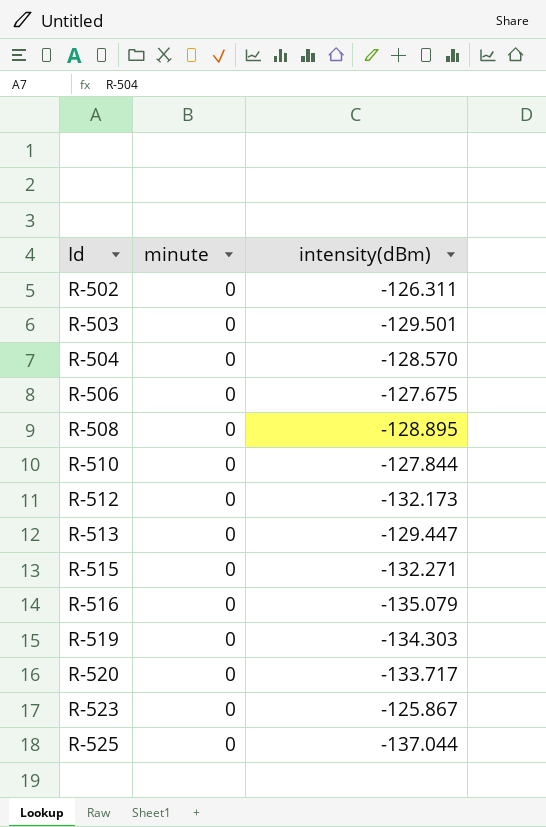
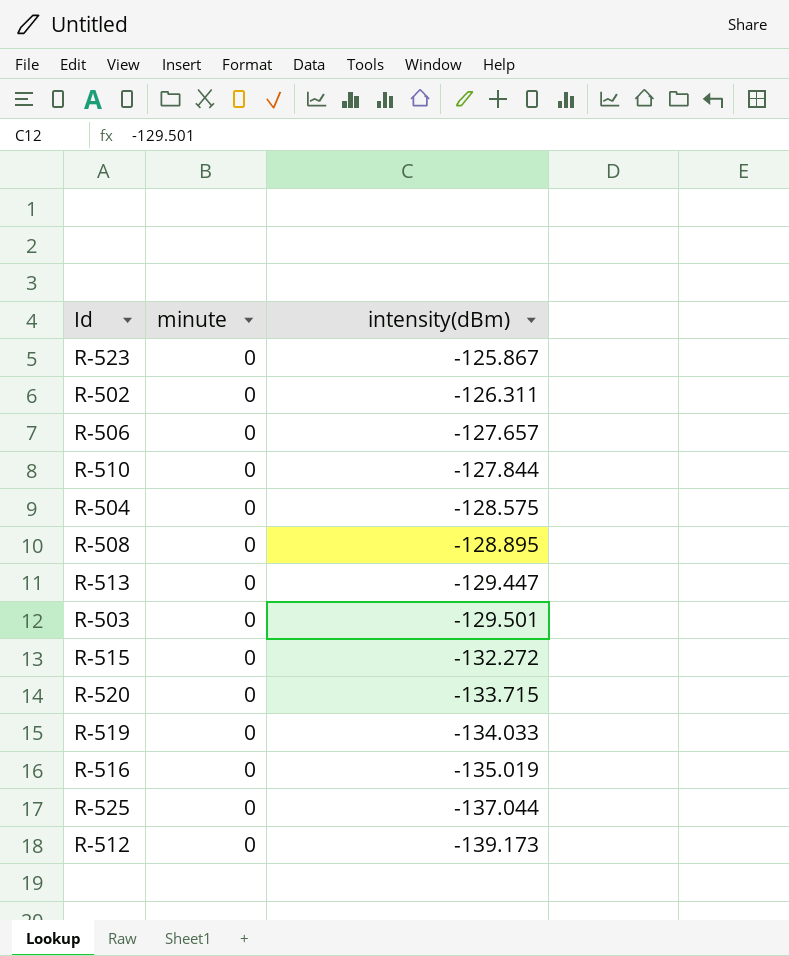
row order: Id ascending -> intensity(dBm) descending
R-506 | intensity(dBm): -127.675 -> -127.657
R-504 | intensity(dBm): -128.570 -> -128.575
R-515 | intensity(dBm): -132.271 -> -132.272
R-520 | intensity(dBm): -133.717 -> -133.715
R-519 | intensity(dBm): -134.303 -> -134.033
R-516 | intensity(dBm): -135.079 -> -135.019
R-512 | intensity(dBm): -132.173 -> -139.173

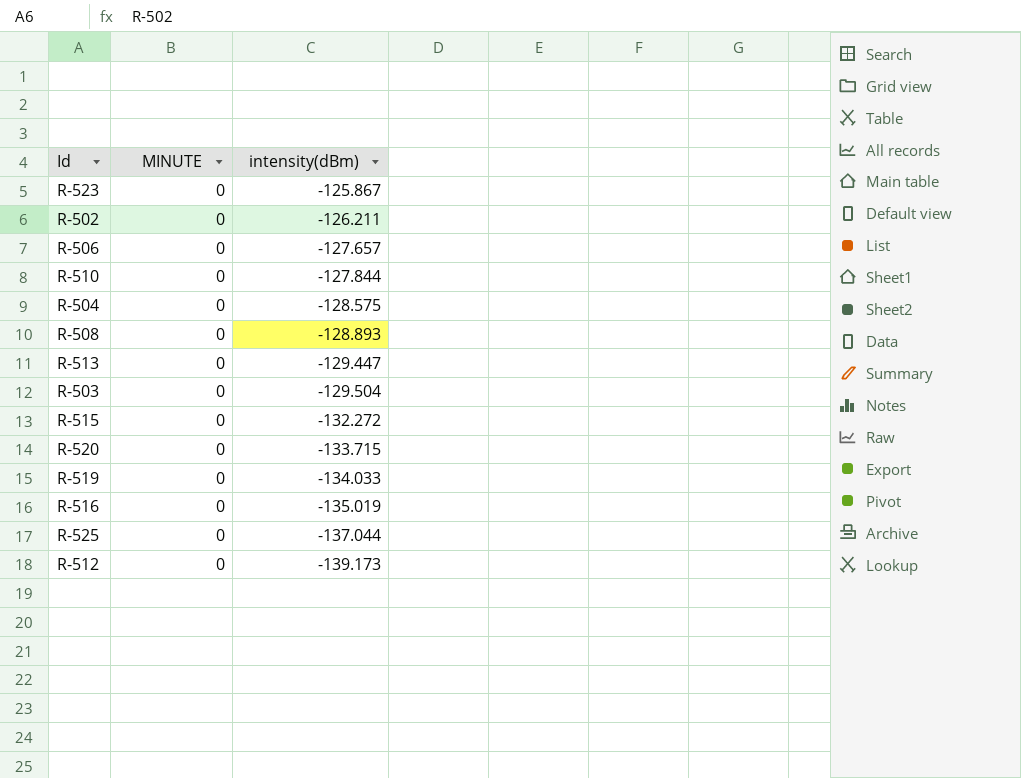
column name: minute -> MINUTE
R-502 | intensity(dBm): -126.311 -> -126.211
R-508 | intensity(dBm): -128.895 -> -128.893
R-503 | intensity(dBm): -129.501 -> -129.504

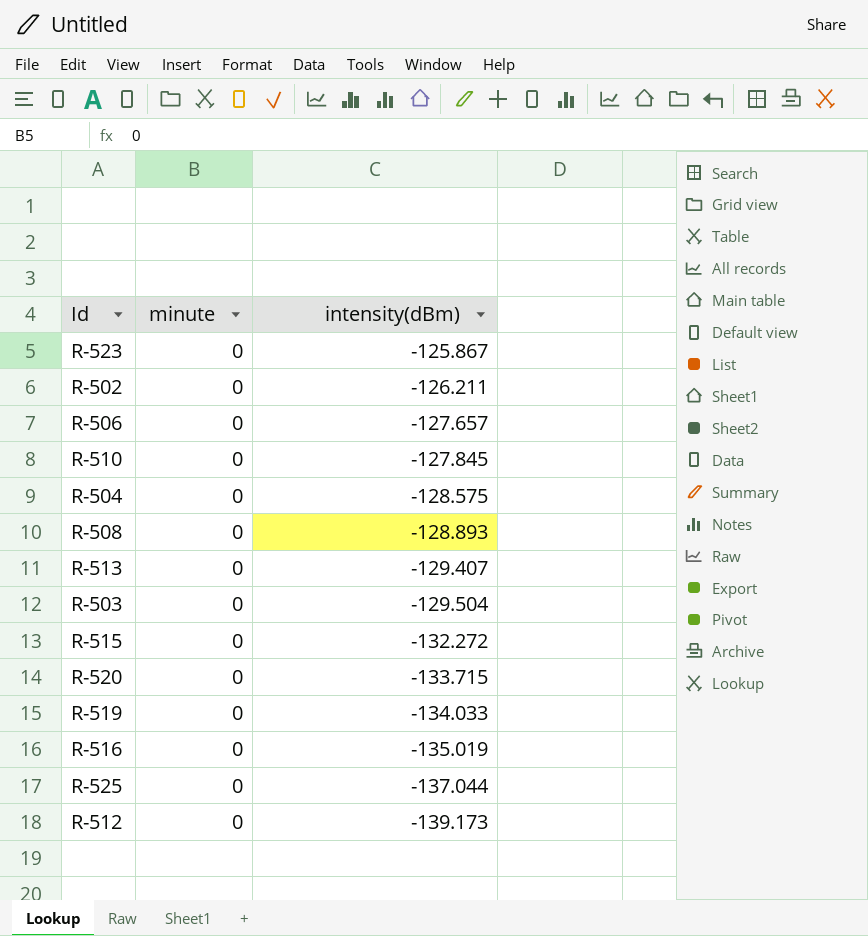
column name: MINUTE -> minute
R-510 | intensity(dBm): -127.844 -> -127.845
R-513 | intensity(dBm): -129.447 -> -129.407

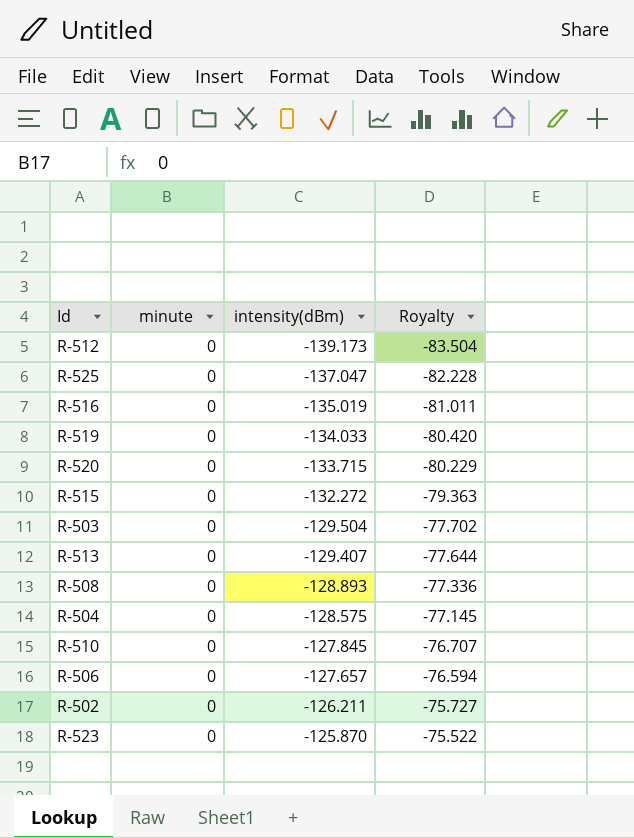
row order: intensity(dBm) descending -> intensity(dBm) ascending
column Royalty | formula: none -> [intensity(dBm)] * 0.6
R-525 | intensity(dBm): -137.044 -> -137.047
R-523 | intensity(dBm): -125.867 -> -125.870

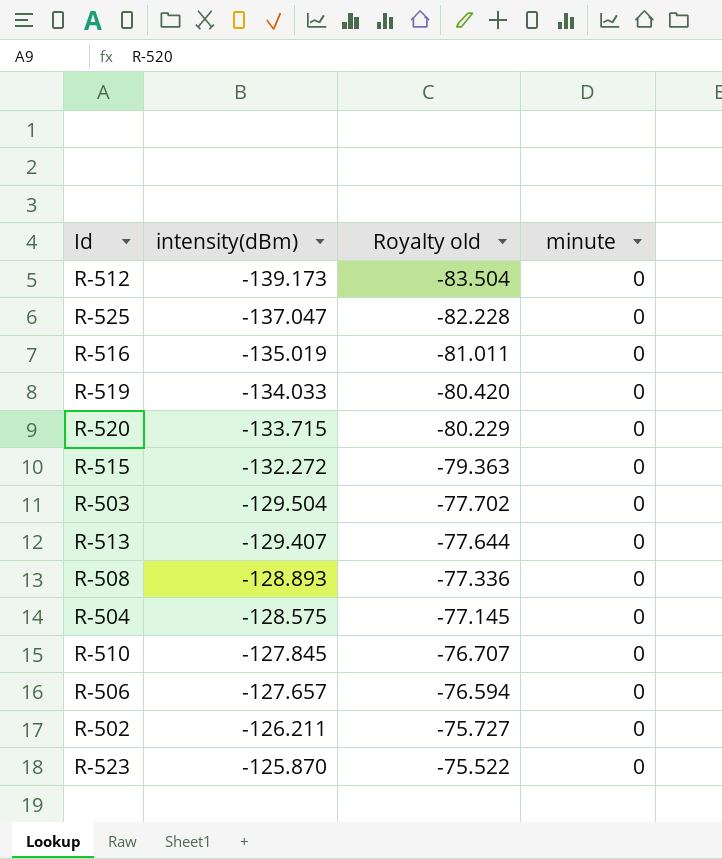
column name: Royalty -> Royalty old
column minute | position: 2 -> 4

